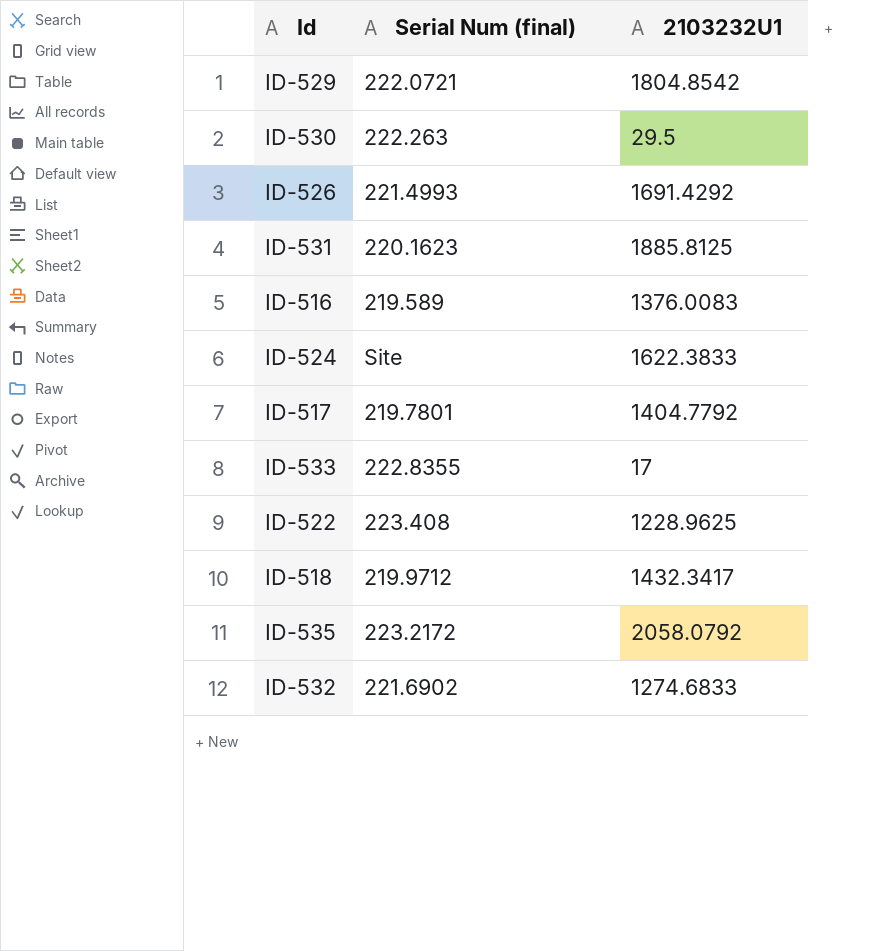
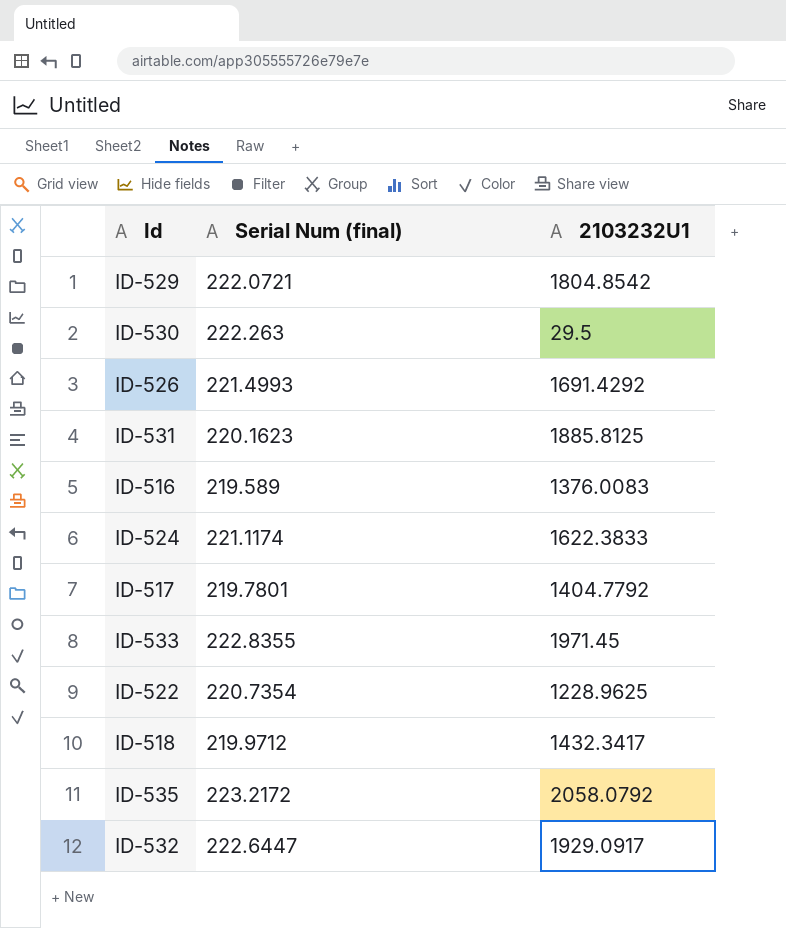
ID-524 | Serial Num (final): Site -> 221.1174
ID-533 | 2103232U1: 17 -> 1971.45
ID-522 | Serial Num (final): 223.408 -> 220.7354
ID-532 | Serial Num (final): 221.6902 -> 222.6447
ID-532 | 2103232U1: 1274.6833 -> 1929.0917

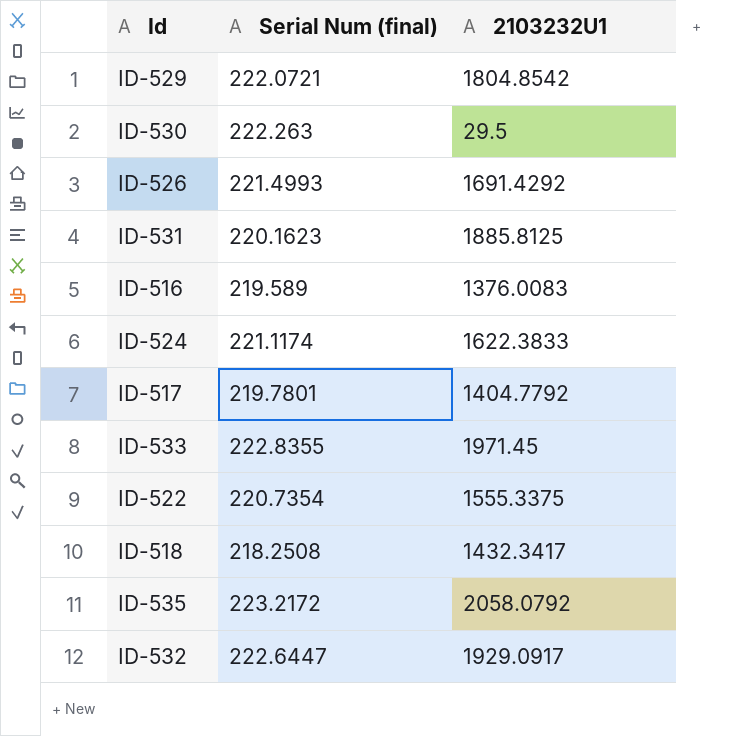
ID-522 | 2103232U1: 1228.9625 -> 1555.3375
ID-518 | Serial Num (final): 219.9712 -> 218.2508

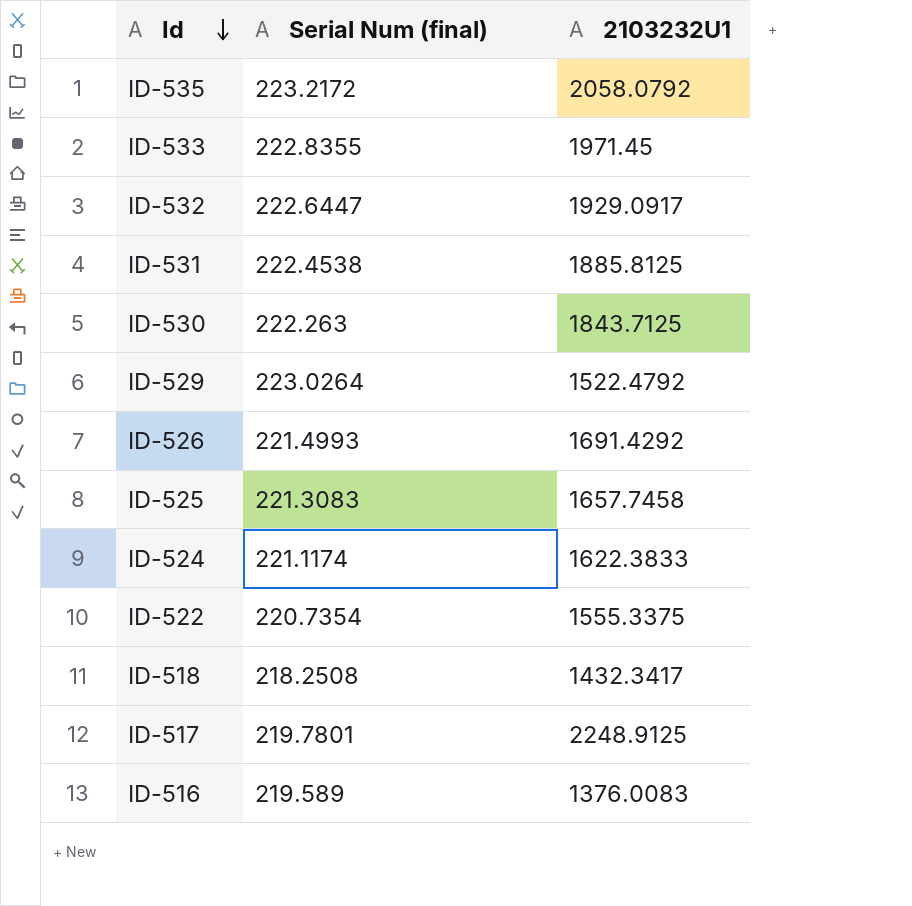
row order: none -> Id descending
ID-531 | Serial Num (final): 220.1623 -> 222.4538
ID-530 | 2103232U1: 29.5 -> 1843.7125
ID-529 | Serial Num (final): 222.0721 -> 223.0264
ID-529 | 2103232U1: 1804.8542 -> 1522.4792
row ID-525: none -> 221.3083 | 1657.7458
ID-517 | 2103232U1: 1404.7792 -> 2248.9125

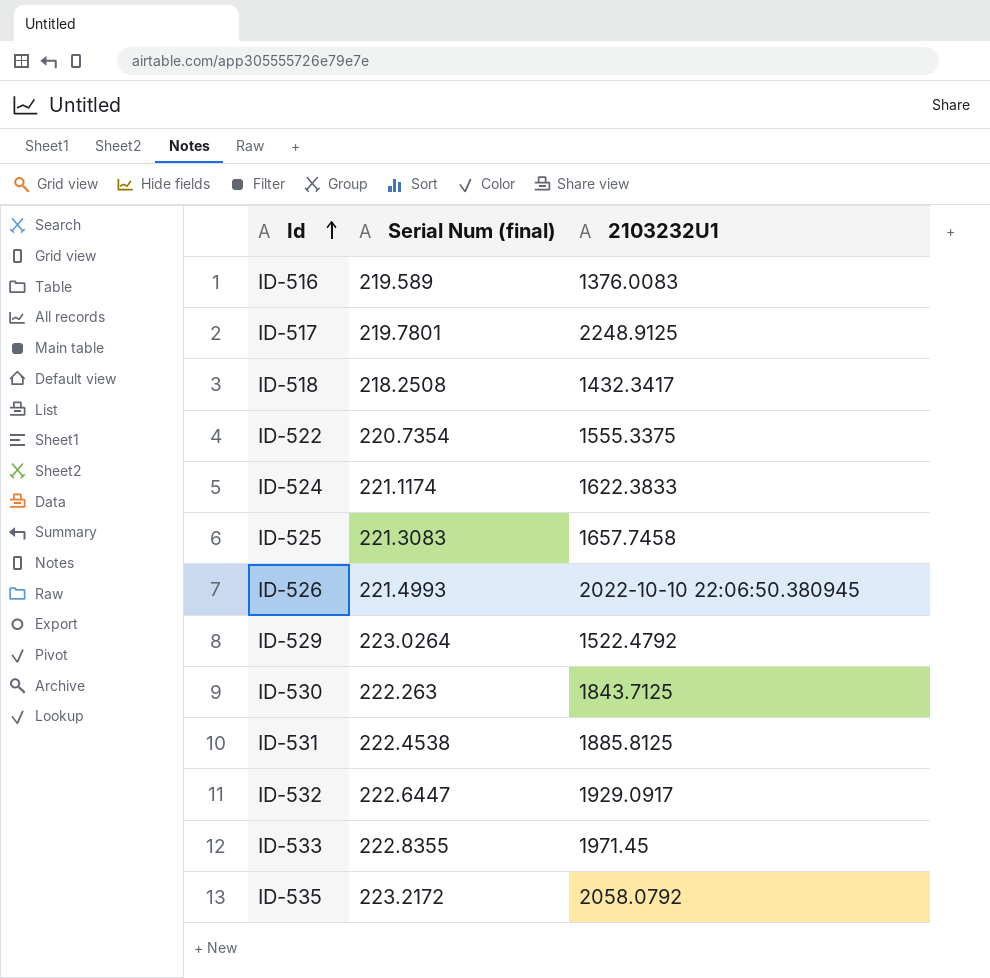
row order: Id descending -> Id ascending
ID-526 | 2103232U1: 1691.4292 -> 2022-10-10 22:06:50.380945

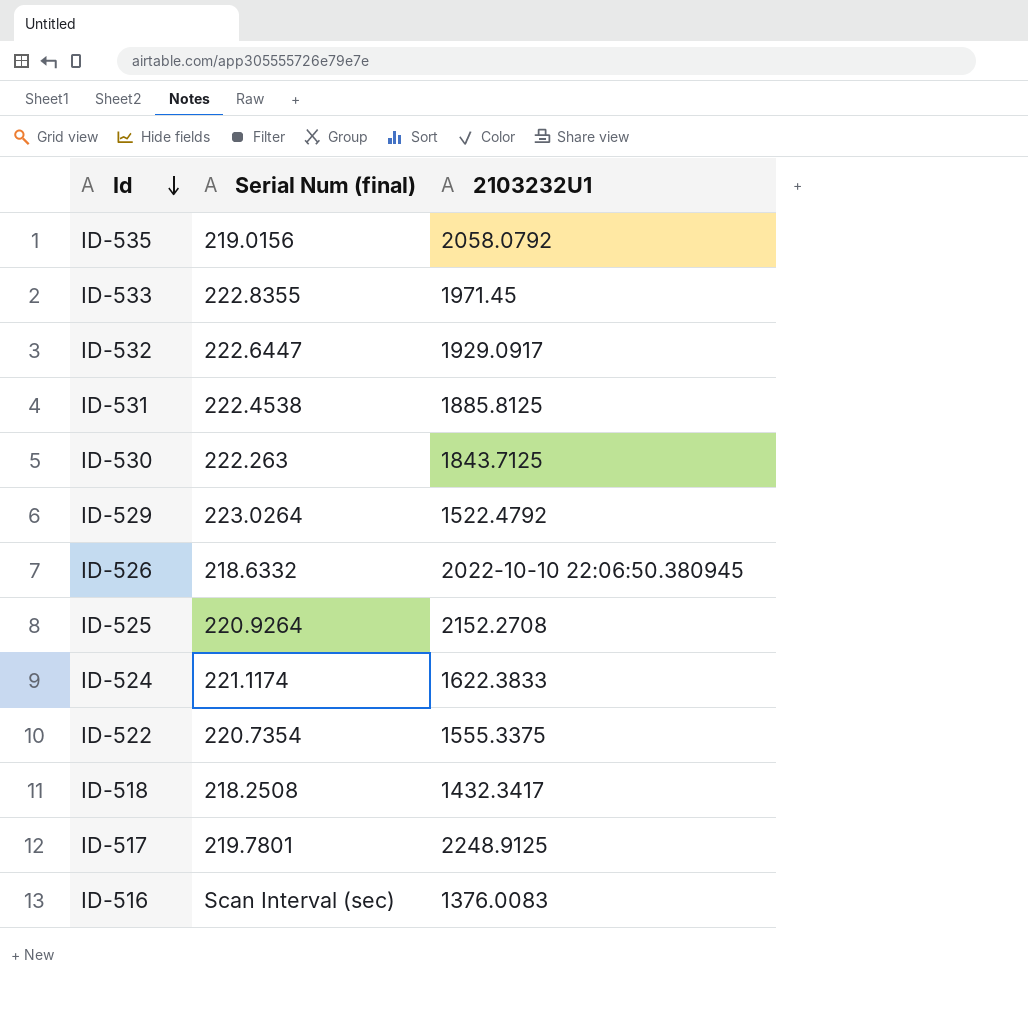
row order: Id ascending -> Id descending
ID-535 | Serial Num (final): 223.2172 -> 219.0156
ID-526 | Serial Num (final): 221.4993 -> 218.6332
ID-525 | Serial Num (final): 221.3083 -> 220.9264
ID-525 | 2103232U1: 1657.7458 -> 2152.2708
ID-516 | Serial Num (final): 219.589 -> Scan Interval (sec)

